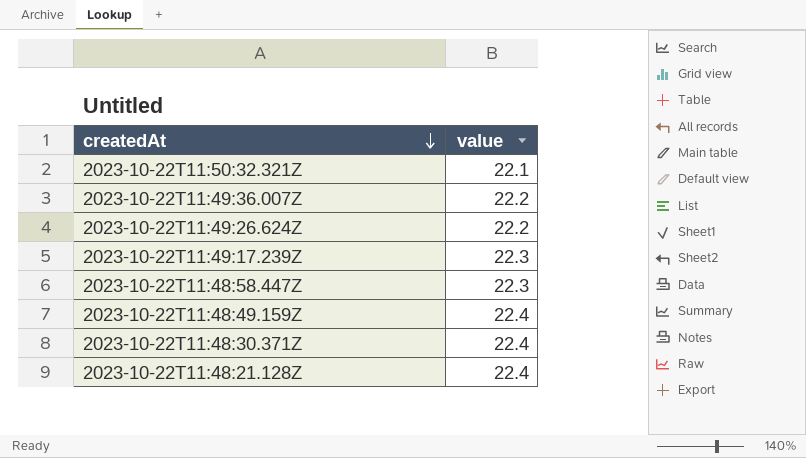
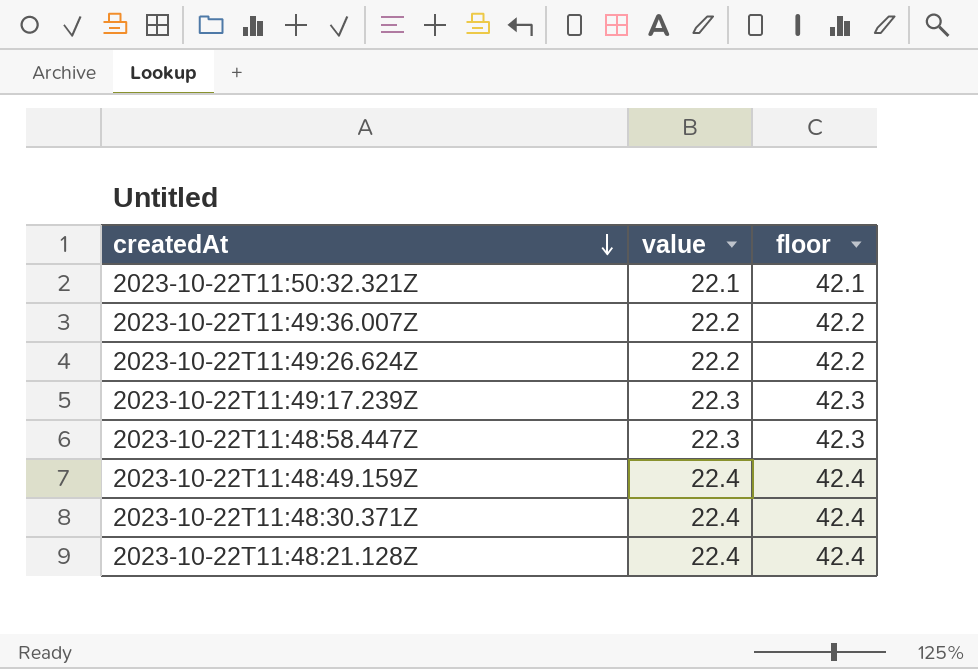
column floor | formula: none -> [value] + 20

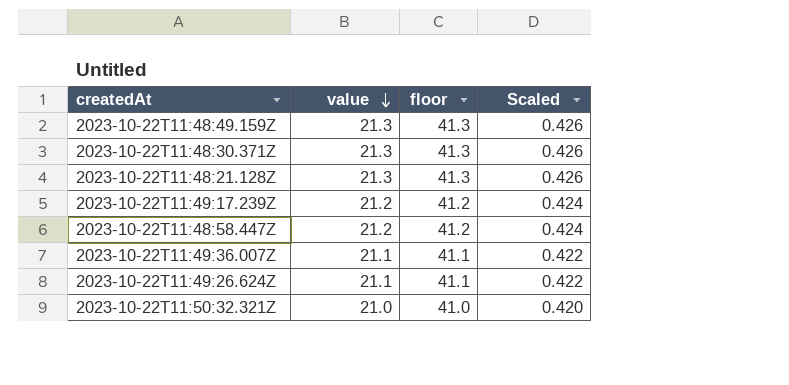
row order: createdAt descending -> value descending
column Scaled | formula: none -> [value] * 0.02
2023-10-22T11:48:49.159Z | value: 22.4 -> 21.3
2023-10-22T11:48:49.159Z | floor: 42.4 -> 41.3
2023-10-22T11:48:30.371Z | value: 22.4 -> 21.3
2023-10-22T11:48:30.371Z | floor: 42.4 -> 41.3
2023-10-22T11:48:21.128Z | value: 22.4 -> 21.3
2023-10-22T11:48:21.128Z | floor: 42.4 -> 41.3
2023-10-22T11:49:17.239Z | value: 22.3 -> 21.2
2023-10-22T11:49:17.239Z | floor: 42.3 -> 41.2
2023-10-22T11:48:58.447Z | value: 22.3 -> 21.2
2023-10-22T11:48:58.447Z | floor: 42.3 -> 41.2
2023-10-22T11:49:36.007Z | value: 22.2 -> 21.1
2023-10-22T11:49:36.007Z | floor: 42.2 -> 41.1
2023-10-22T11:49:26.624Z | value: 22.2 -> 21.1
2023-10-22T11:49:26.624Z | floor: 42.2 -> 41.1
2023-10-22T11:50:32.321Z | value: 22.1 -> 21.0
2023-10-22T11:50:32.321Z | floor: 42.1 -> 41.0

